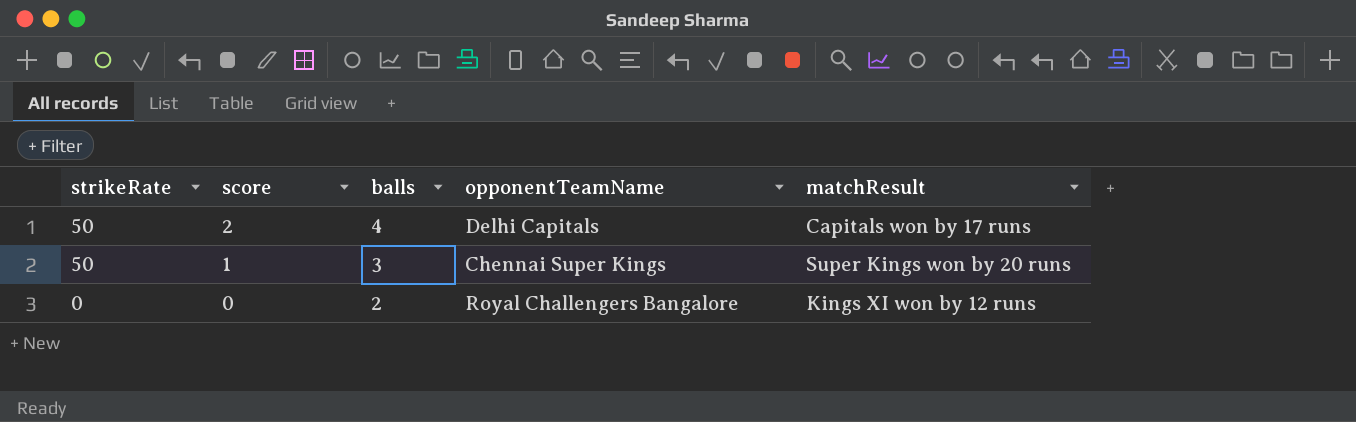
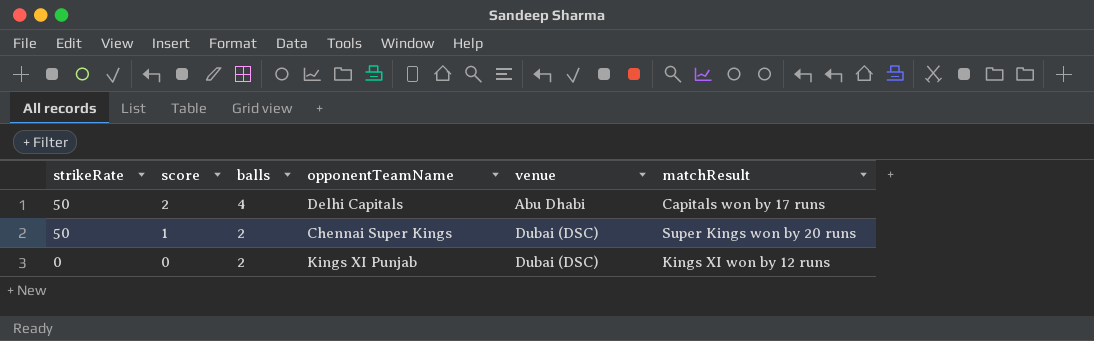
column venue | position: none -> 5
1 | balls: 3 -> 2
0 | opponentTeamName: Royal Challengers Bangalore -> Kings XI Punjab

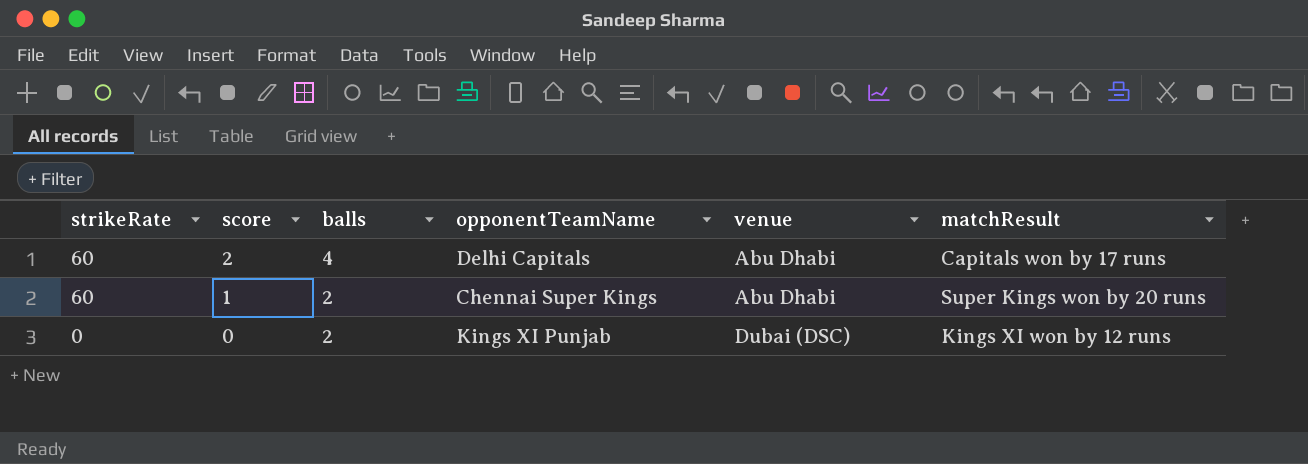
2 | strikeRate: 50 -> 60
1 | strikeRate: 50 -> 60
1 | venue: Dubai (DSC) -> Abu Dhabi

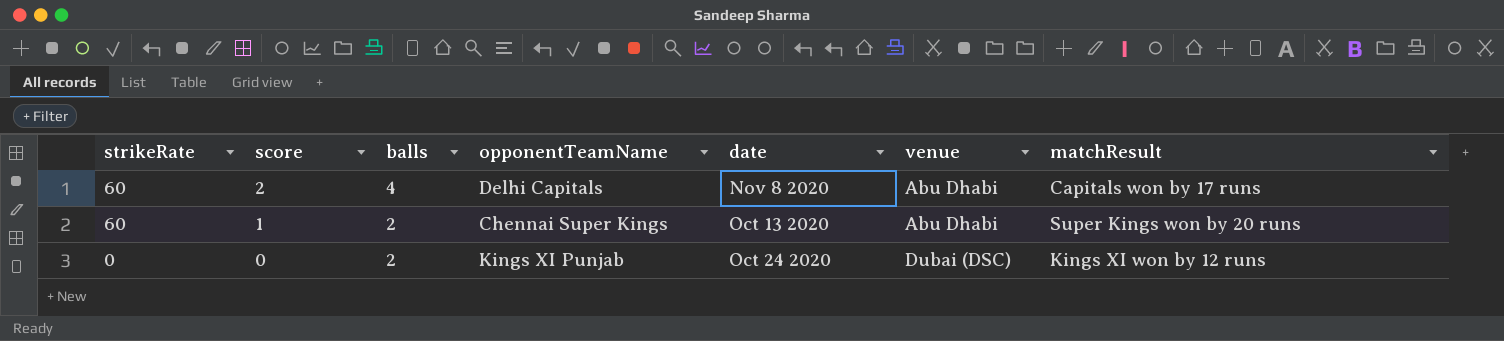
column date | position: none -> 5

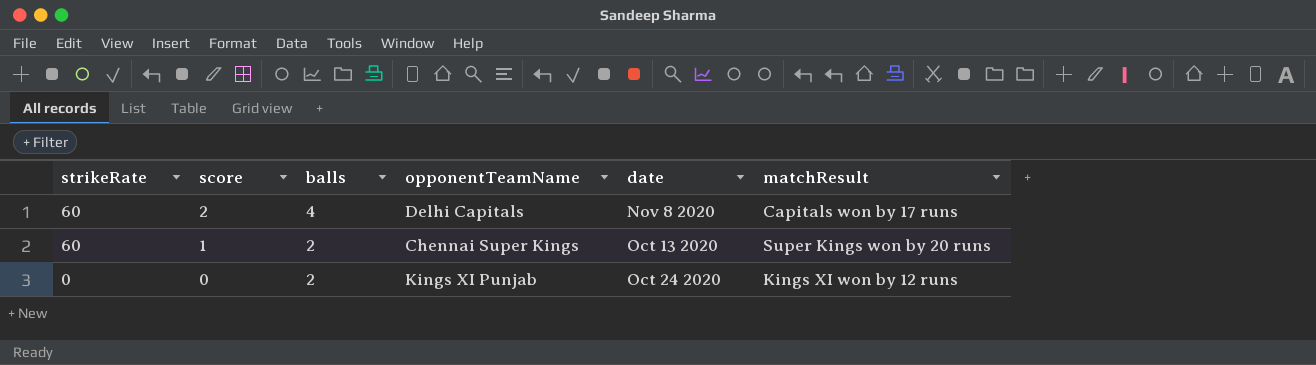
column venue | position: 6 -> none

